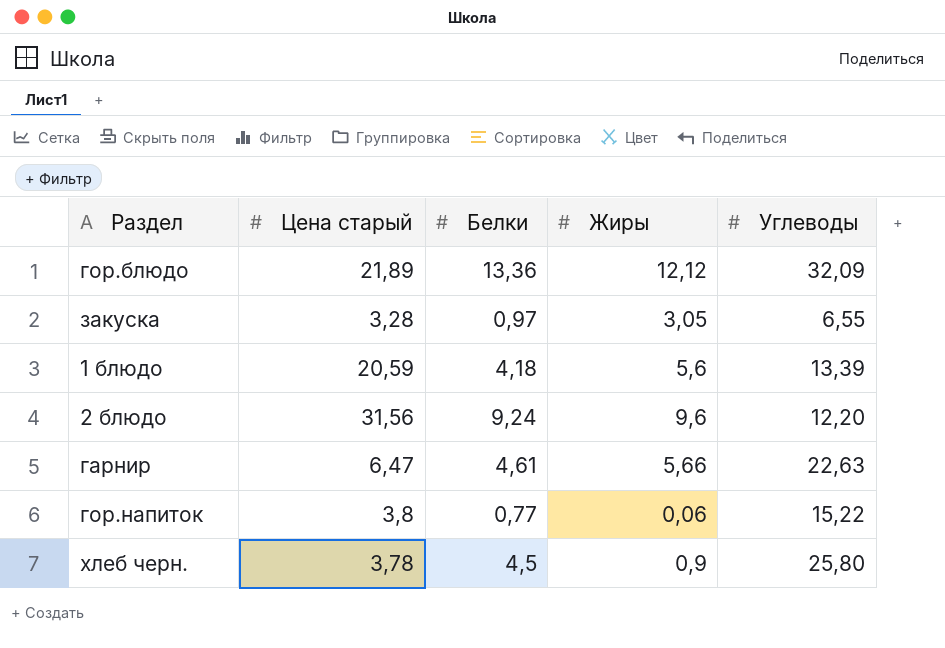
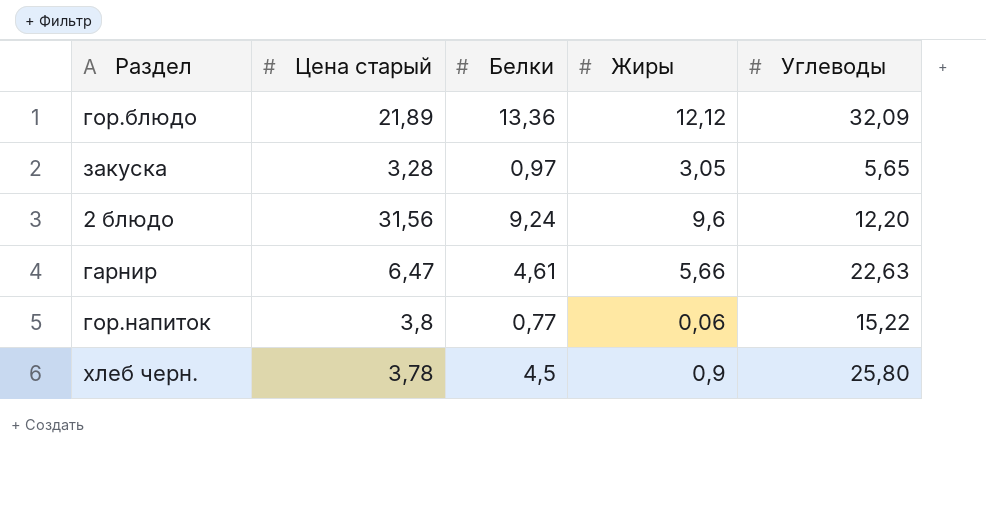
row 1 блюдо: 20,59 | 4,18 | 5,6 | 13,39 -> none
закуска | Углеводы: 6,55 -> 5,65

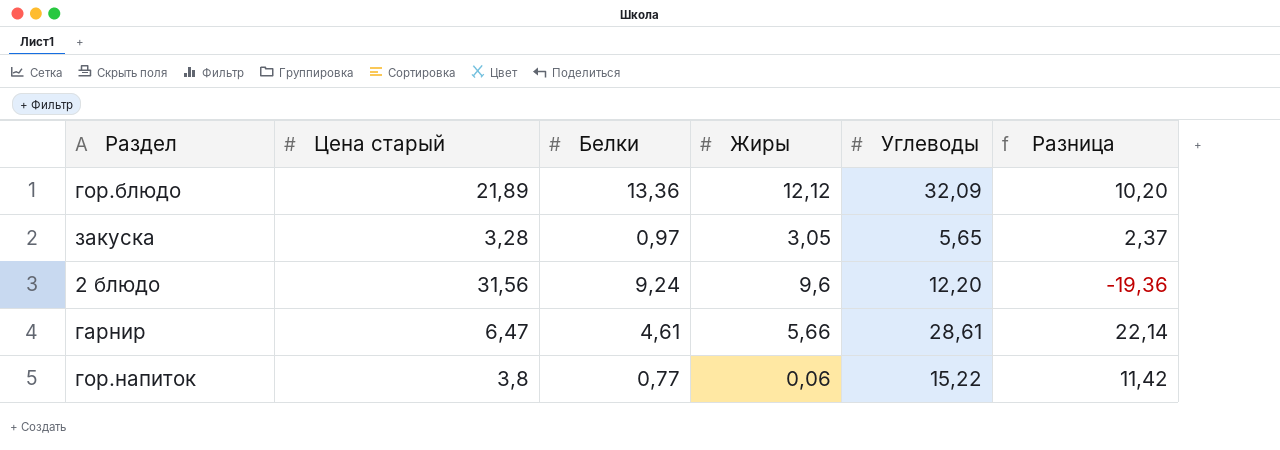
column Разница | formula: none -> [Углеводы] - [Цена старый]
row хлеб черн.: 3,78 | 4,5 | 0,9 | 25,80 -> none
гарнир | Углеводы: 22,63 -> 28,61

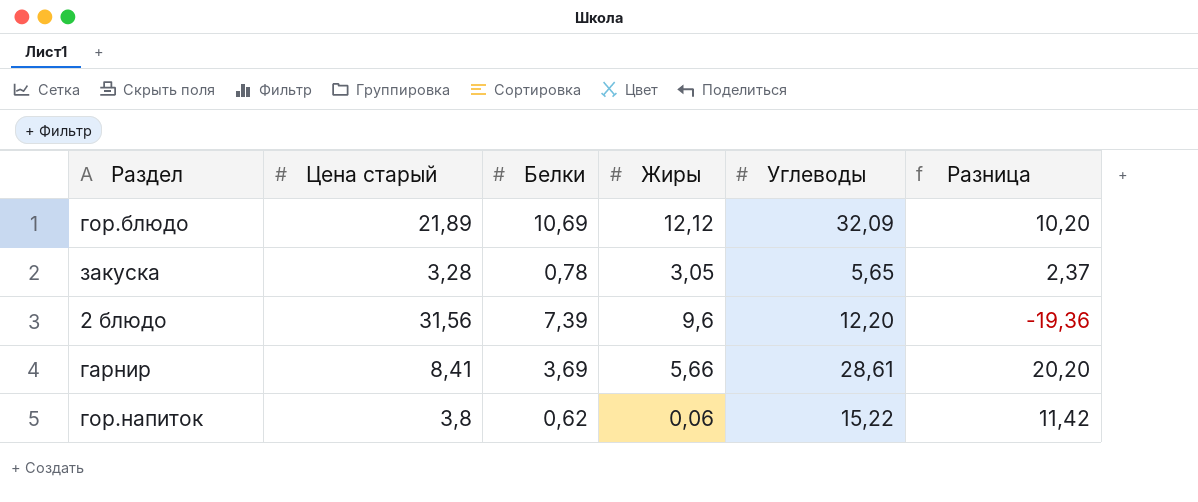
гор.блюдо | Белки: 13,36 -> 10,69
закуска | Белки: 0,97 -> 0,78
2 блюдо | Белки: 9,24 -> 7,39
гарнир | Цена старый: 6,47 -> 8,41
гарнир | Белки: 4,61 -> 3,69
гарнир | Разница: 22,14 -> 20,20
гор.напиток | Белки: 0,77 -> 0,62

